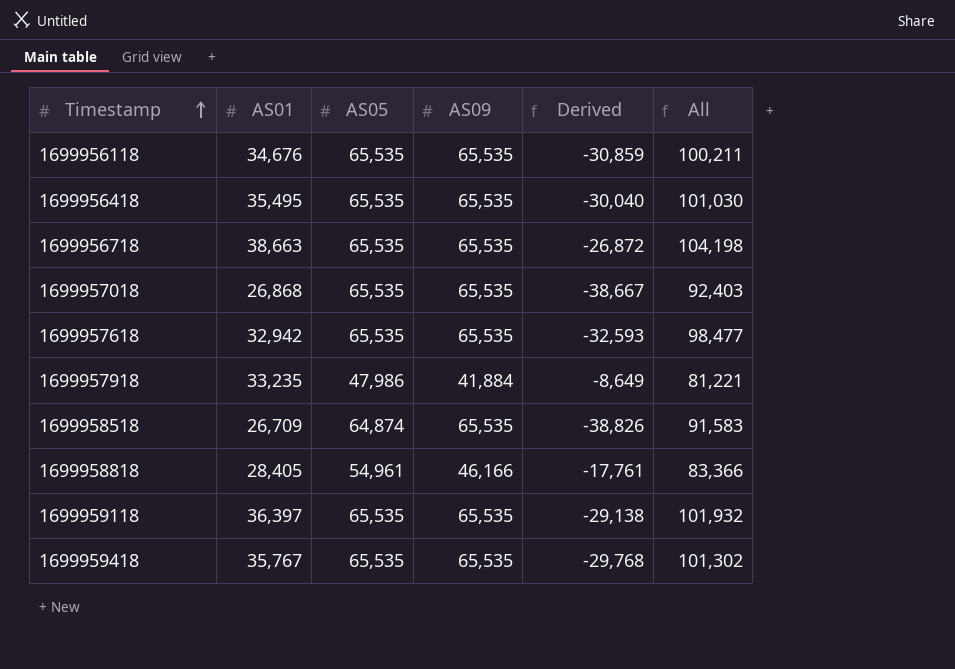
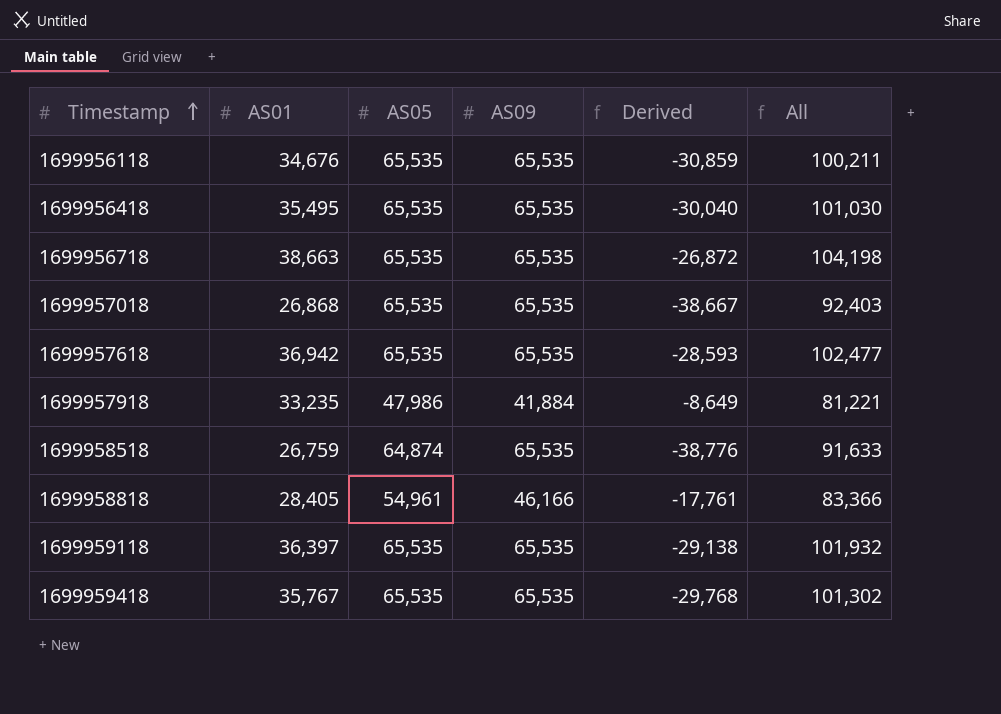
1699957618 | AS01: 32,942 -> 36,942
1699957618 | Derived: -32,593 -> -28,593
1699957618 | All: 98,477 -> 102,477
1699958518 | AS01: 26,709 -> 26,759
1699958518 | Derived: -38,826 -> -38,776
1699958518 | All: 91,583 -> 91,633

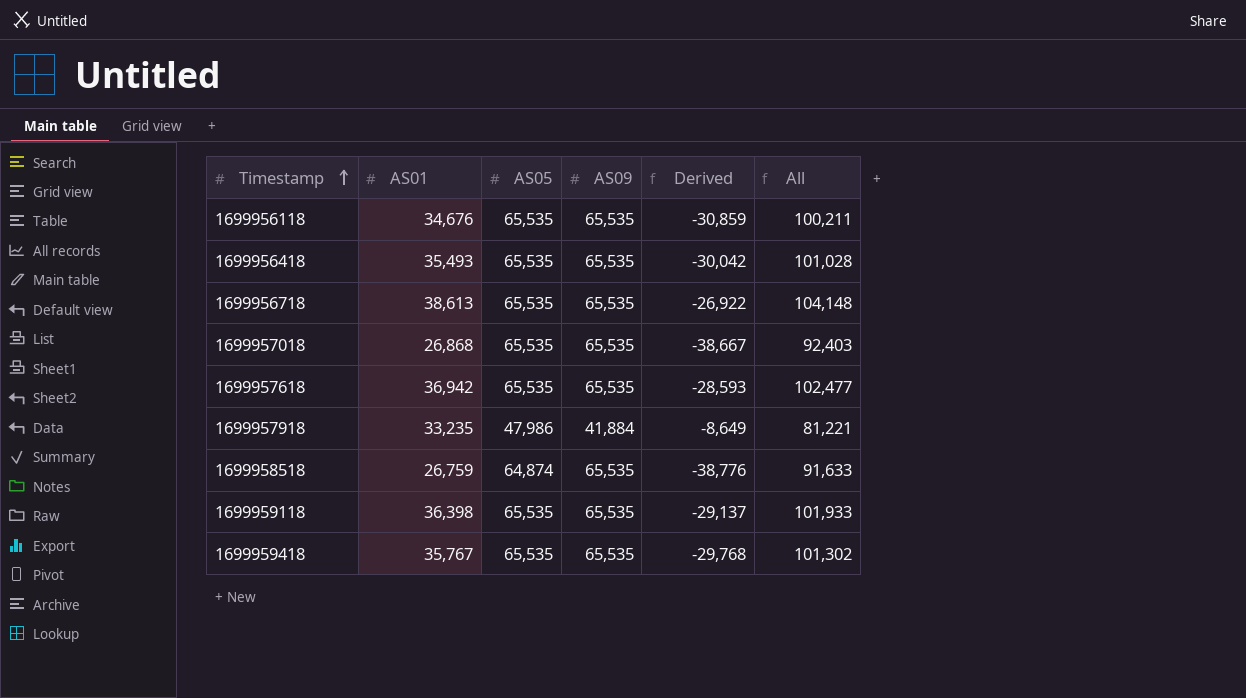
row 1699958818: 28,405 | 54,961 | 46,166 | -17,761 | 83,366 -> none
1699956418 | AS01: 35,495 -> 35,493
1699956418 | Derived: -30,040 -> -30,042
1699956418 | All: 101,030 -> 101,028
1699956718 | AS01: 38,663 -> 38,613
1699956718 | Derived: -26,872 -> -26,922
1699956718 | All: 104,198 -> 104,148
1699959118 | AS01: 36,397 -> 36,398
1699959118 | Derived: -29,138 -> -29,137
1699959118 | All: 101,932 -> 101,933

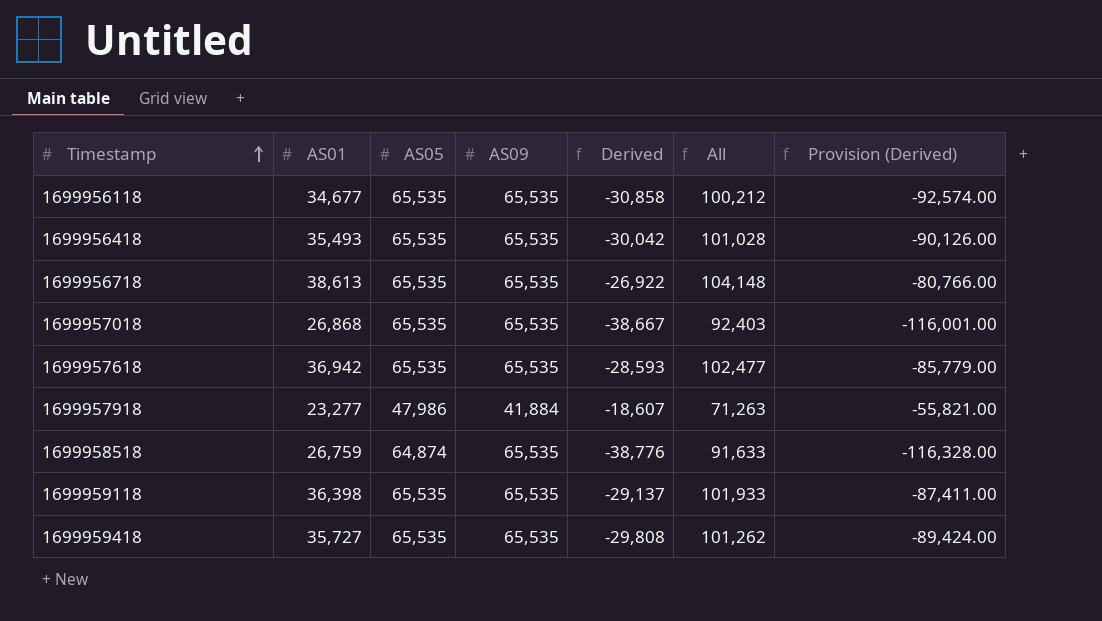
column Provision (Derived) | formula: none -> [Derived] * 3
1699956118 | AS01: 34,676 -> 34,677
1699956118 | Derived: -30,859 -> -30,858
1699956118 | All: 100,211 -> 100,212
1699957918 | AS01: 33,235 -> 23,277
1699957918 | Derived: -8,649 -> -18,607
1699957918 | All: 81,221 -> 71,263
1699959418 | AS01: 35,767 -> 35,727
1699959418 | Derived: -29,768 -> -29,808
1699959418 | All: 101,302 -> 101,262

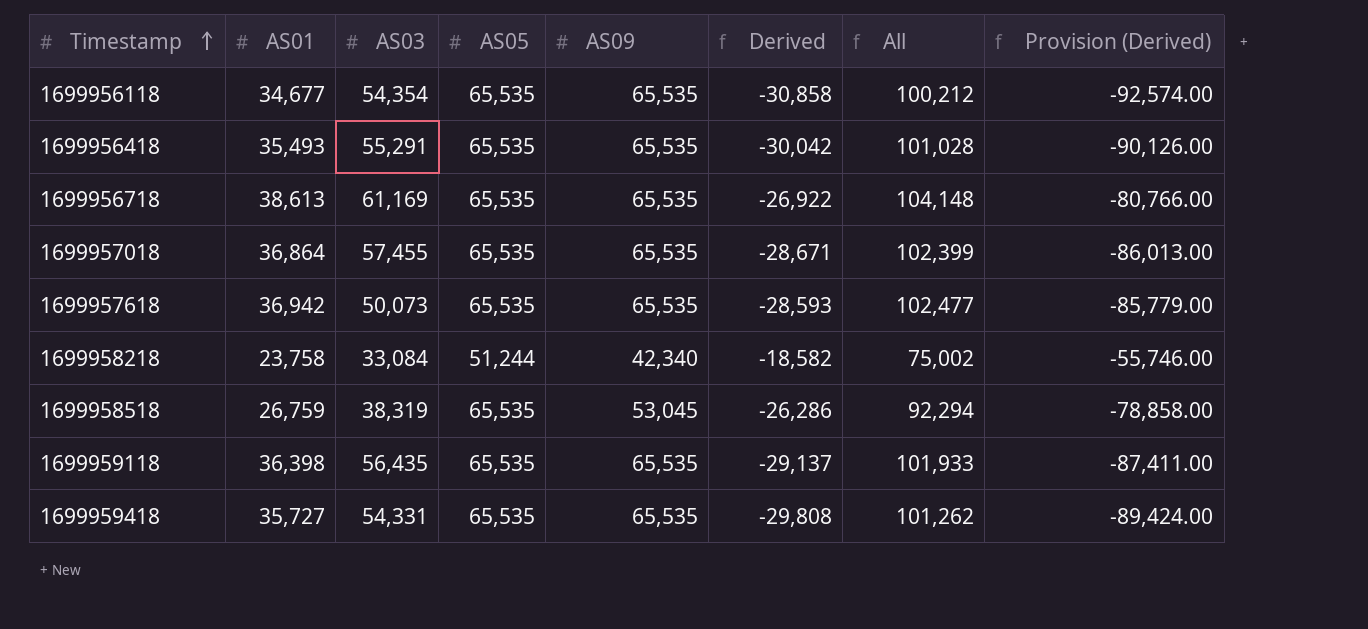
column AS03 | position: none -> 3
row 1699957918: 23,277 | 47,986 | 41,884 | -18,607 | 71,263 | -55,821.00 -> none
1699957018 | AS01: 26,868 -> 36,864
1699957018 | Derived: -38,667 -> -28,671
1699957018 | All: 92,403 -> 102,399
1699957018 | Provision (Derived): -116,001.00 -> -86,013.00
row 1699958218: none -> 23,758 | 33,084 | 51,244 | 42,340 | -18,582 | 75,002 | -55,746.00
1699958518 | AS05: 64,874 -> 65,535
1699958518 | AS09: 65,535 -> 53,045
1699958518 | Derived: -38,776 -> -26,286
1699958518 | All: 91,633 -> 92,294
1699958518 | Provision (Derived): -116,328.00 -> -78,858.00

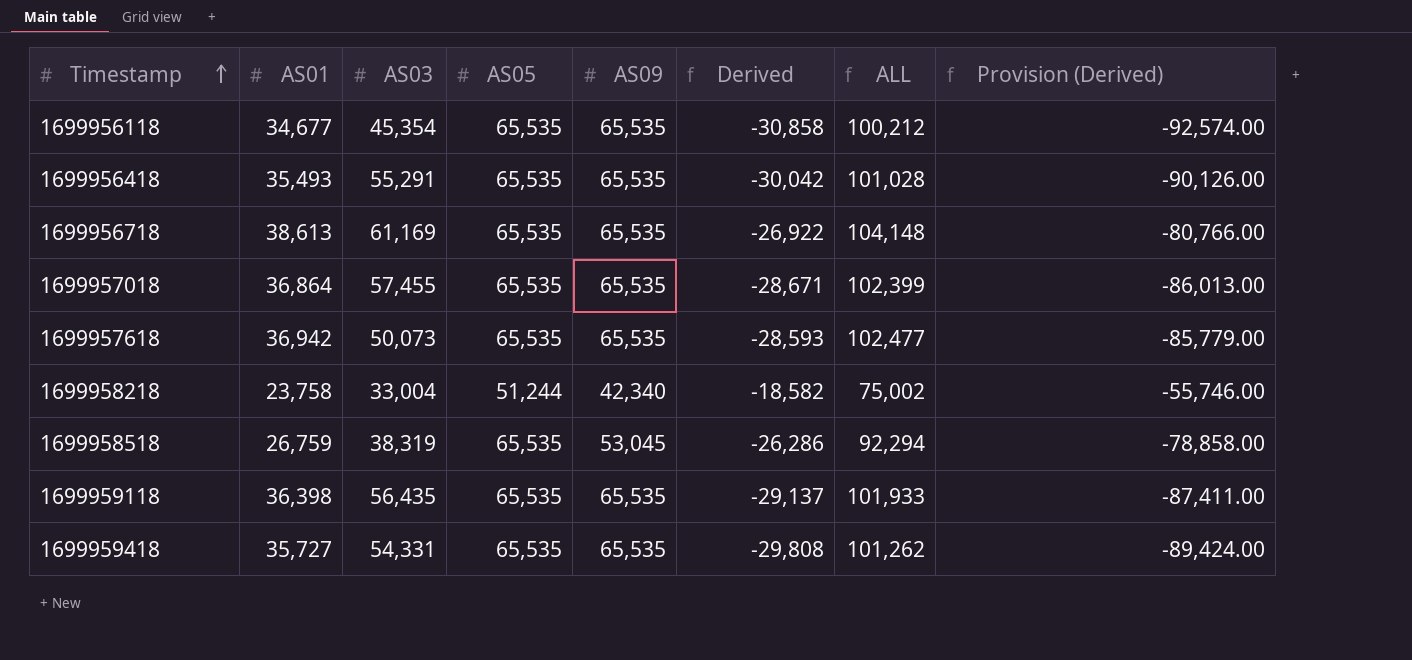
column name: All -> ALL
1699956118 | AS03: 54,354 -> 45,354
1699958218 | AS03: 33,084 -> 33,004

